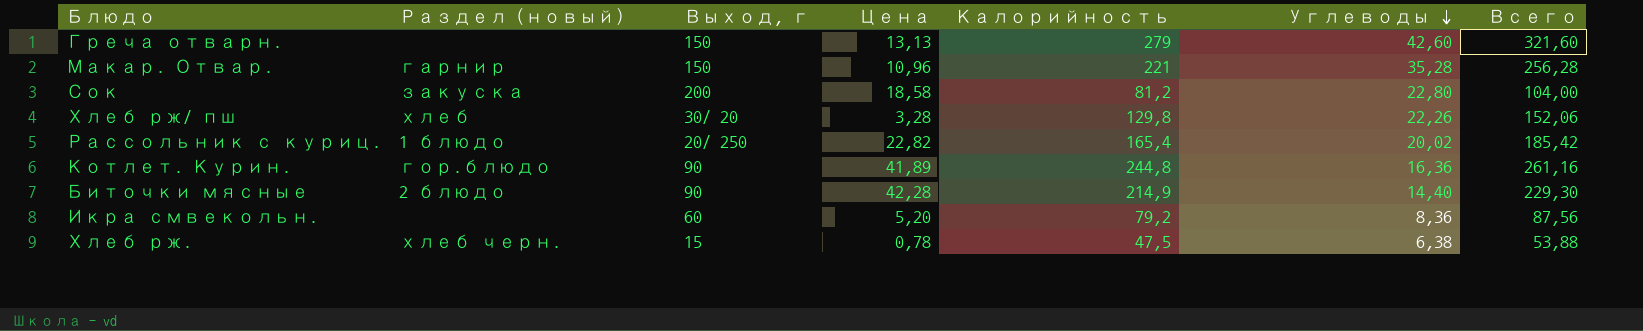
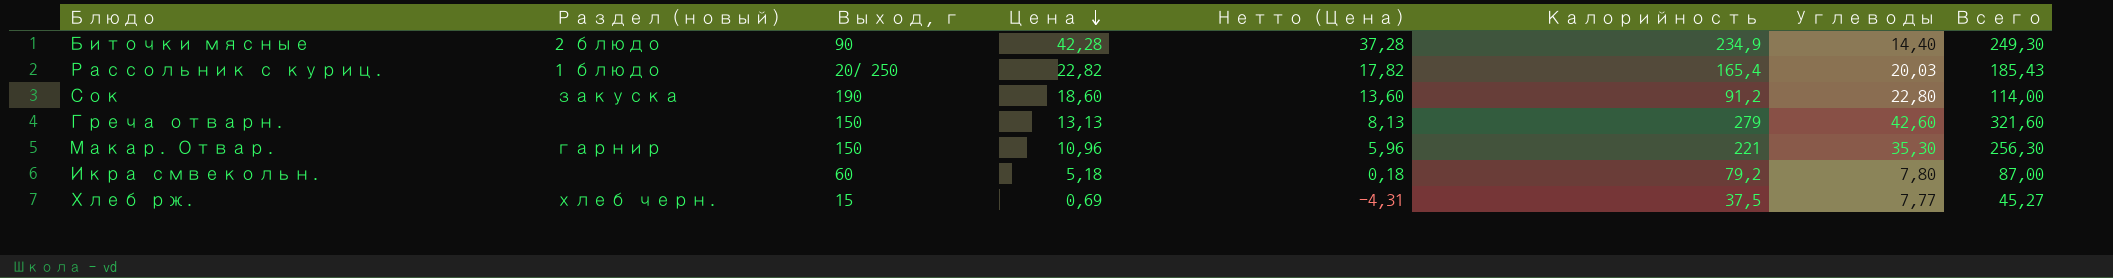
row order: Углеводы descending -> Цена descending
column Нетто (Цена) | formula: none -> [Цена] - 5
row Хлеб рж/ пш: хлеб | 30/ 20 | 3,28 | 129,8 | 22,26 | 152,06 -> none
row Котлет. Курин.: гор.блюдо | 90 | 41,89 | 244,8 | 16,36 | 261,16 -> none
Биточки мясные | Калорийность: 214,9 -> 234,9
Биточки мясные | Всего: 229,30 -> 249,30
Рассольник с куриц. | Углеводы: 20,02 -> 20,03
Рассольник с куриц. | Всего: 185,42 -> 185,43
Сок | Выход, г: 200 -> 190
Сок | Цена: 18,58 -> 18,60
Сок | Калорийность: 81,2 -> 91,2
Сок | Всего: 104,00 -> 114,00
Макар. Отвар. | Углеводы: 35,28 -> 35,30
Макар. Отвар. | Всего: 256,28 -> 256,30
Икра смвекольн. | Цена: 5,20 -> 5,18
Икра смвекольн. | Углеводы: 8,36 -> 7,80
Икра смвекольн. | Всего: 87,56 -> 87,00
Хлеб рж. | Цена: 0,78 -> 0,69
Хлеб рж. | Калорийность: 47,5 -> 37,5
Хлеб рж. | Углеводы: 6,38 -> 7,77
Хлеб рж. | Всего: 53,88 -> 45,27

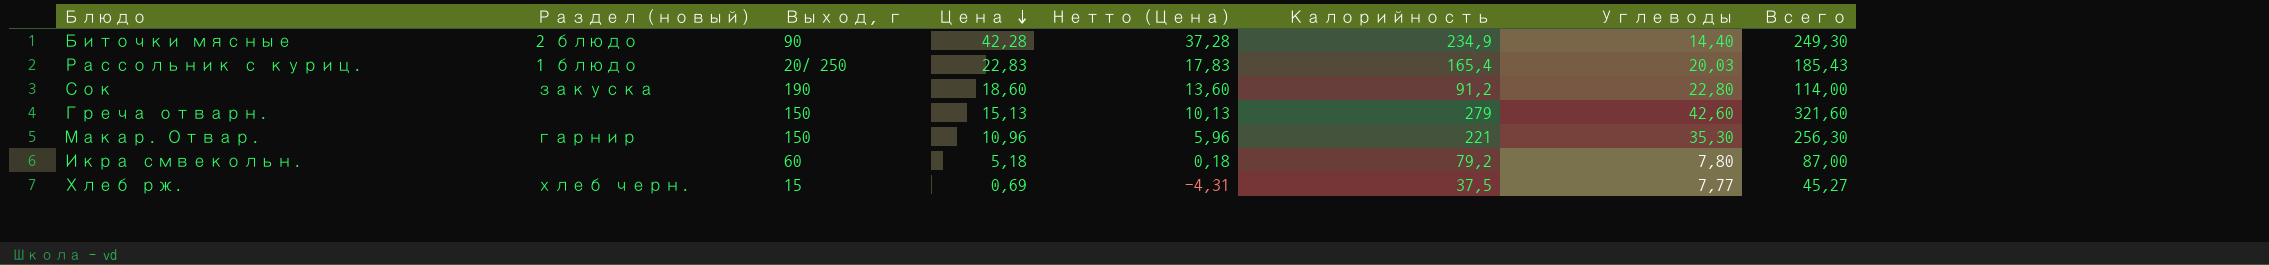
Рассольник с куриц. | Цена: 22,82 -> 22,83
Рассольник с куриц. | Нетто (Цена): 17,82 -> 17,83
Греча отварн. | Цена: 13,13 -> 15,13
Греча отварн. | Нетто (Цена): 8,13 -> 10,13

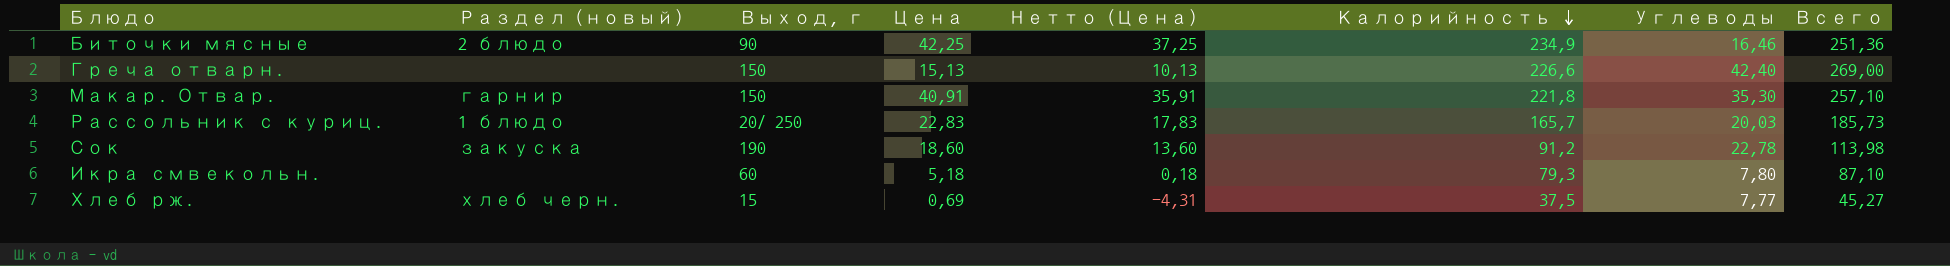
row order: Цена descending -> Калорийность descending
Биточки мясные | Цена: 42,28 -> 42,25
Биточки мясные | Нетто (Цена): 37,28 -> 37,25
Биточки мясные | Углеводы: 14,40 -> 16,46
Биточки мясные | Всего: 249,30 -> 251,36
Греча отварн. | Калорийность: 279 -> 226,6
Греча отварн. | Углеводы: 42,60 -> 42,40
Греча отварн. | Всего: 321,60 -> 269,00
Макар. Отвар. | Цена: 10,96 -> 40,91
Макар. Отвар. | Нетто (Цена): 5,96 -> 35,91
Макар. Отвар. | Калорийность: 221 -> 221,8
Макар. Отвар. | Всего: 256,30 -> 257,10
Рассольник с куриц. | Калорийность: 165,4 -> 165,7
Рассольник с куриц. | Всего: 185,43 -> 185,73
Сок | Углеводы: 22,80 -> 22,78
Сок | Всего: 114,00 -> 113,98
Икра смвекольн. | Калорийность: 79,2 -> 79,3
Икра смвекольн. | Всего: 87,00 -> 87,10

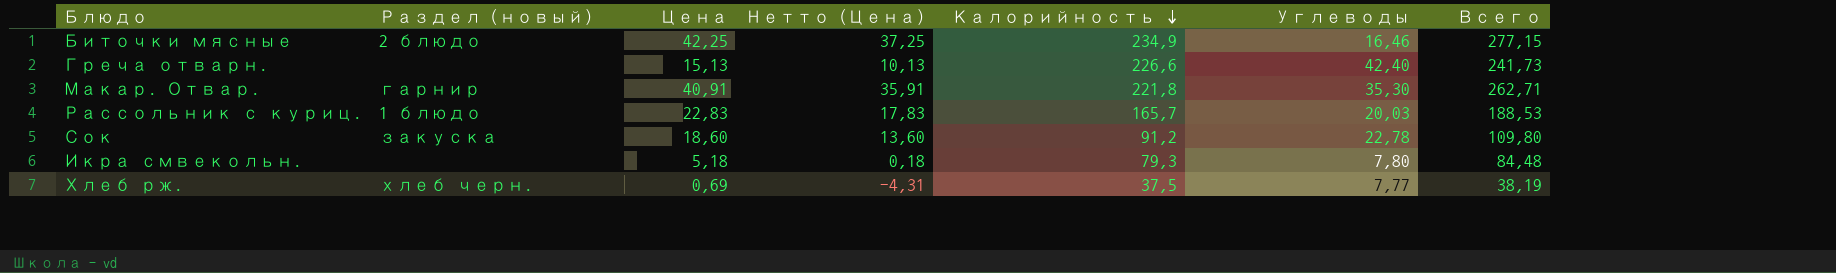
column Выход, г | position: 3 -> none
column Всего | formula: [Калорийность] + [Углеводы] -> [Цена] + [Калорийность]

